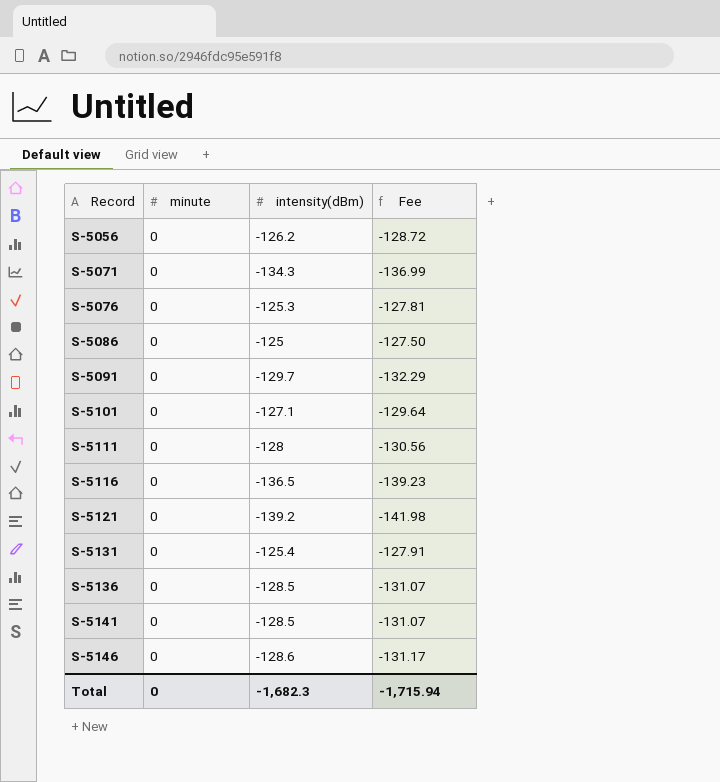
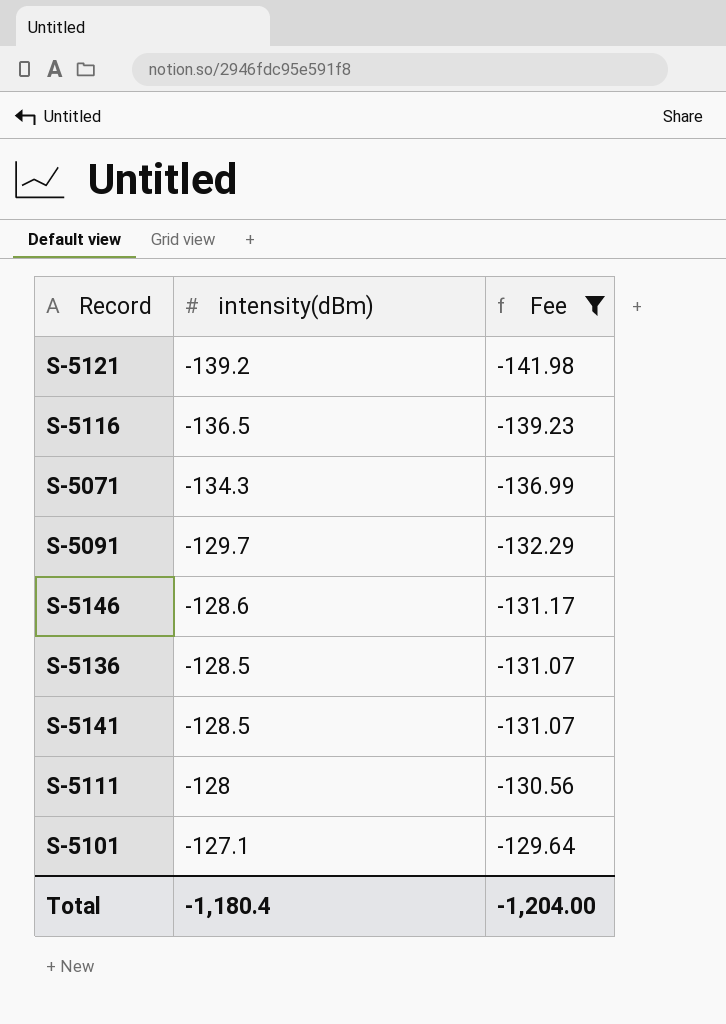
filter: none -> Fee <= -129.64
row order: Record ascending -> intensity(dBm) ascending
column minute | position: 2 -> none
Total | intensity(dBm): -1,682.3 -> -1,180.4
Total | Fee: -1,715.94 -> -1,204.00

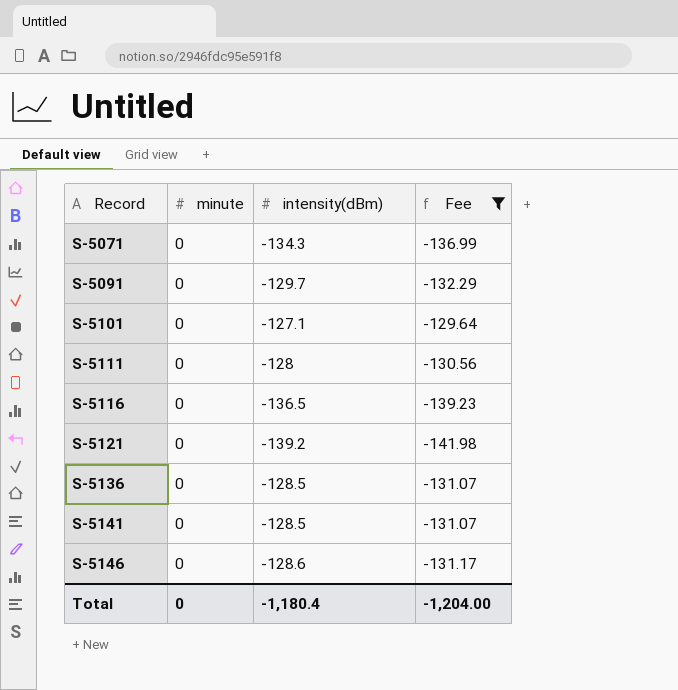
row order: intensity(dBm) ascending -> Record ascending
column minute | position: none -> 2

